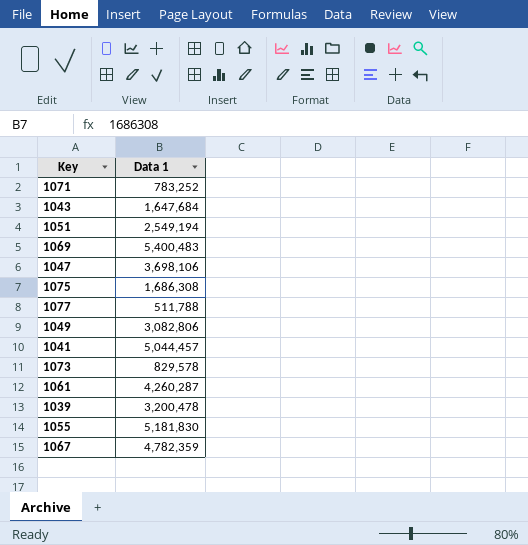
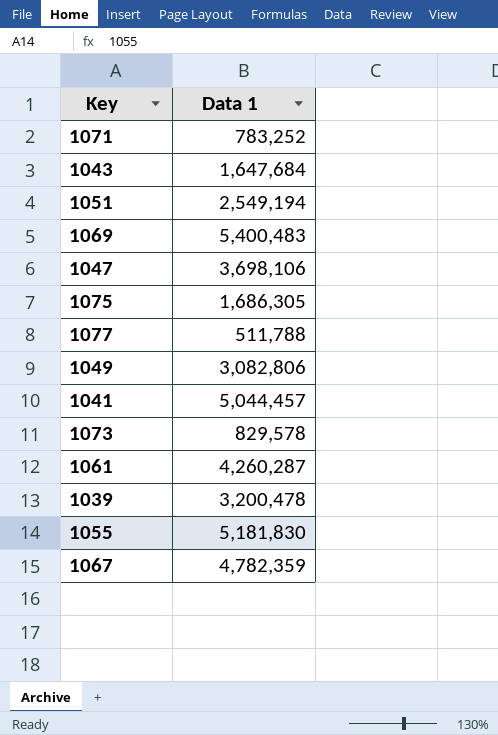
1075 | Data 1: 1,686,308 -> 1,686,305

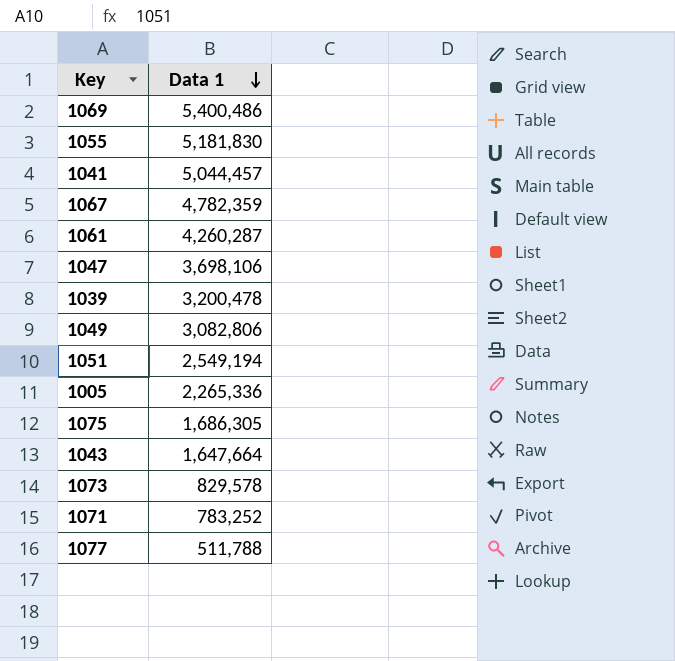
row order: none -> Data 1 descending
1069 | Data 1: 5,400,483 -> 5,400,486
row 1005: none -> 2,265,336
1043 | Data 1: 1,647,684 -> 1,647,664

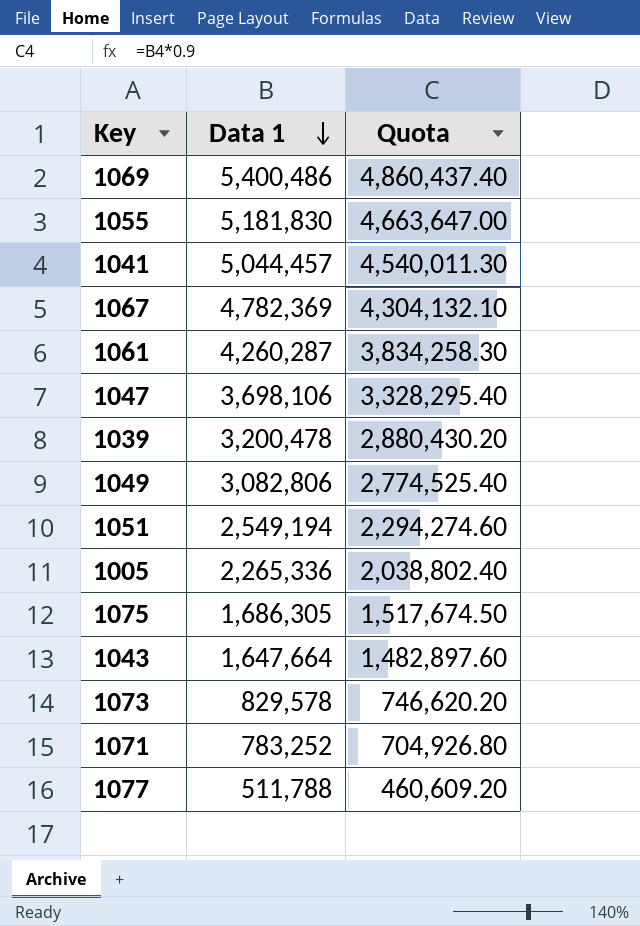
column Quota | formula: none -> [Data 1] * 0.9
1067 | Data 1: 4,782,359 -> 4,782,369

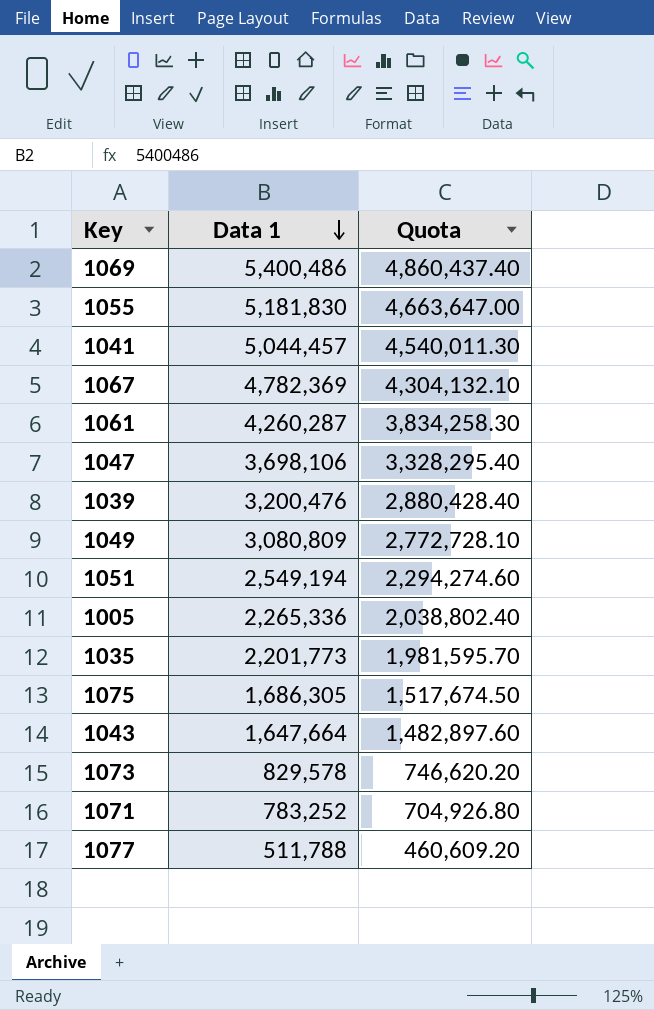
1039 | Data 1: 3,200,478 -> 3,200,476
1039 | Quota: 2,880,430.20 -> 2,880,428.40
1049 | Data 1: 3,082,806 -> 3,080,809
1049 | Quota: 2,774,525.40 -> 2,772,728.10
row 1035: none -> 2,201,773 | 1,981,595.70

